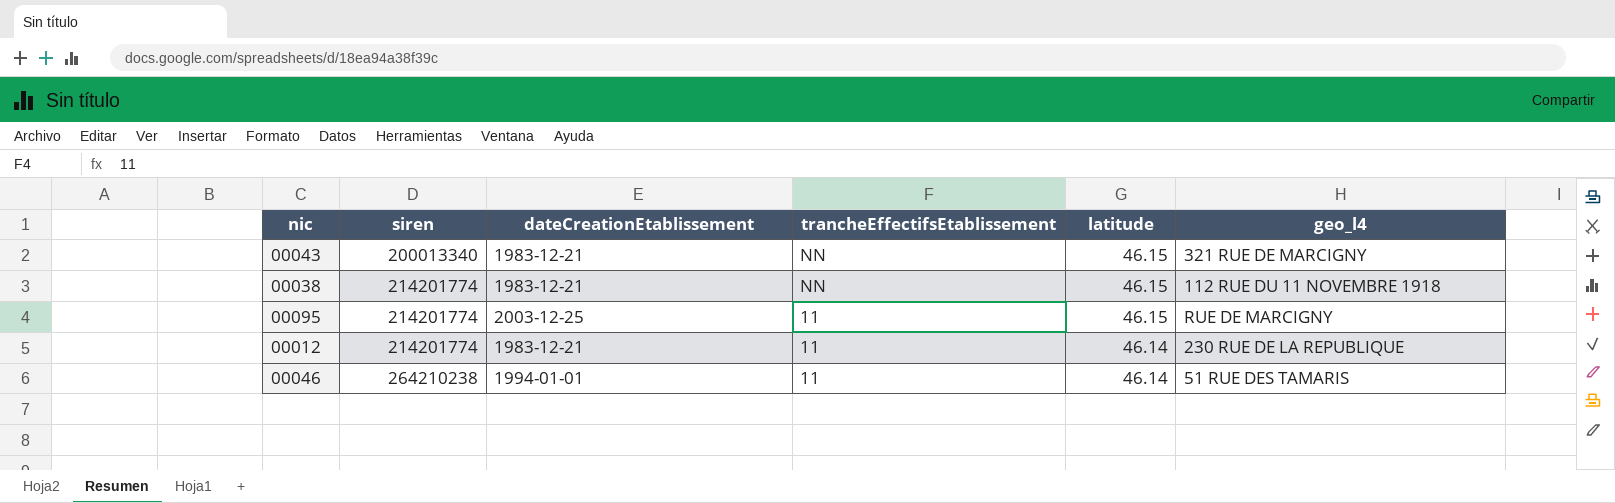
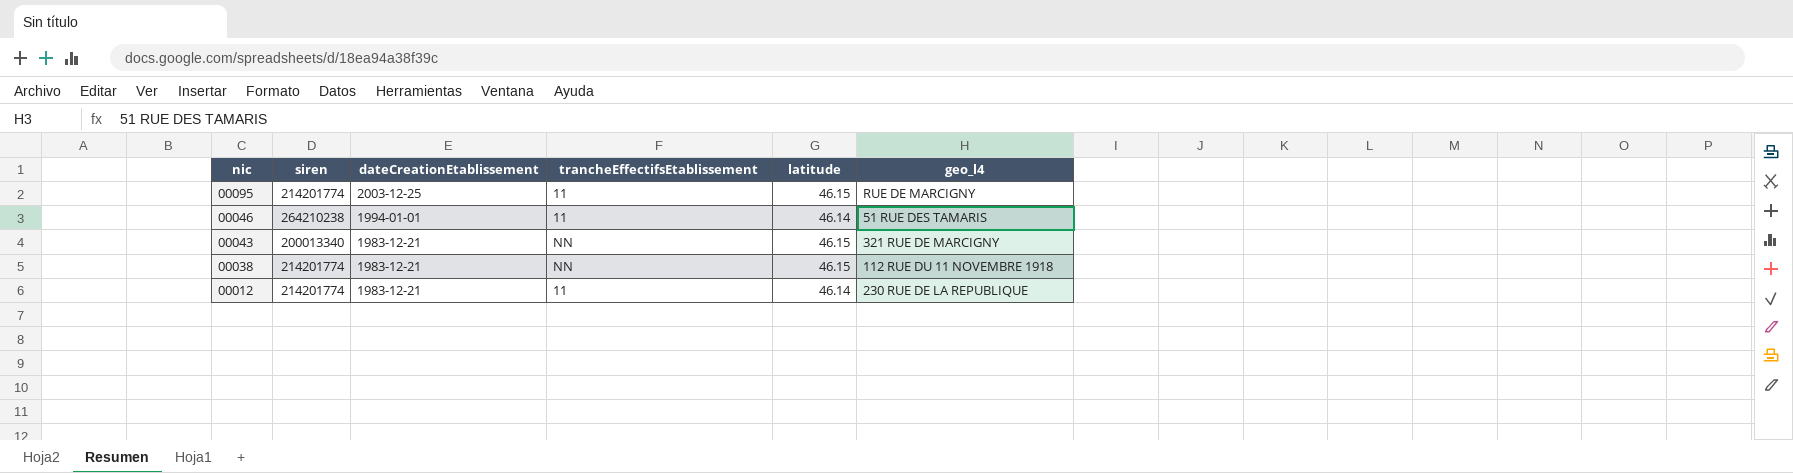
row order: siren ascending -> nic descending

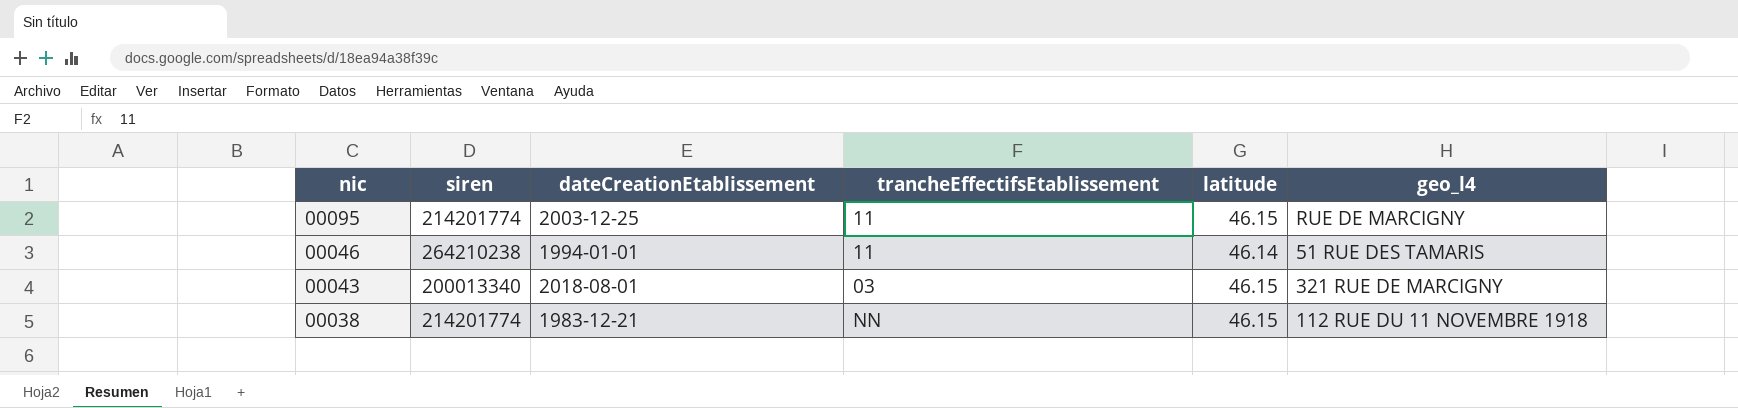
row 00012: 214201774 | 1983-12-21 | 11 | 46.14 | 230 RUE DE LA REPUBLIQUE -> none
00043 | dateCreationEtablissement: 1983-12-21 -> 2018-08-01
00043 | trancheEffectifsEtablissement: NN -> 03

